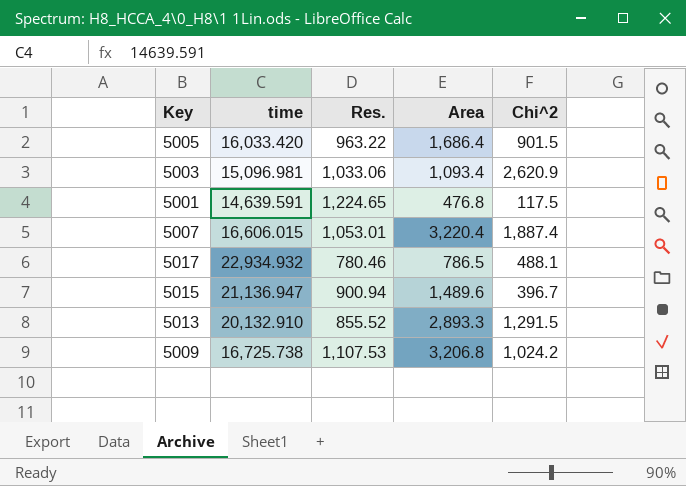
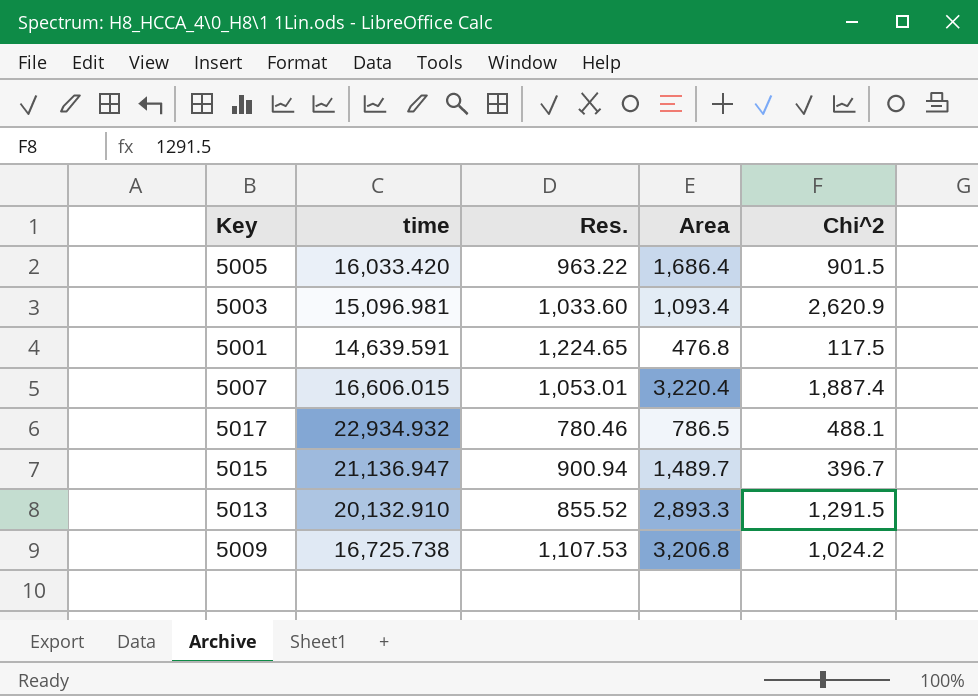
5003 | Res.: 1,033.06 -> 1,033.60
5015 | Area: 1,489.6 -> 1,489.7

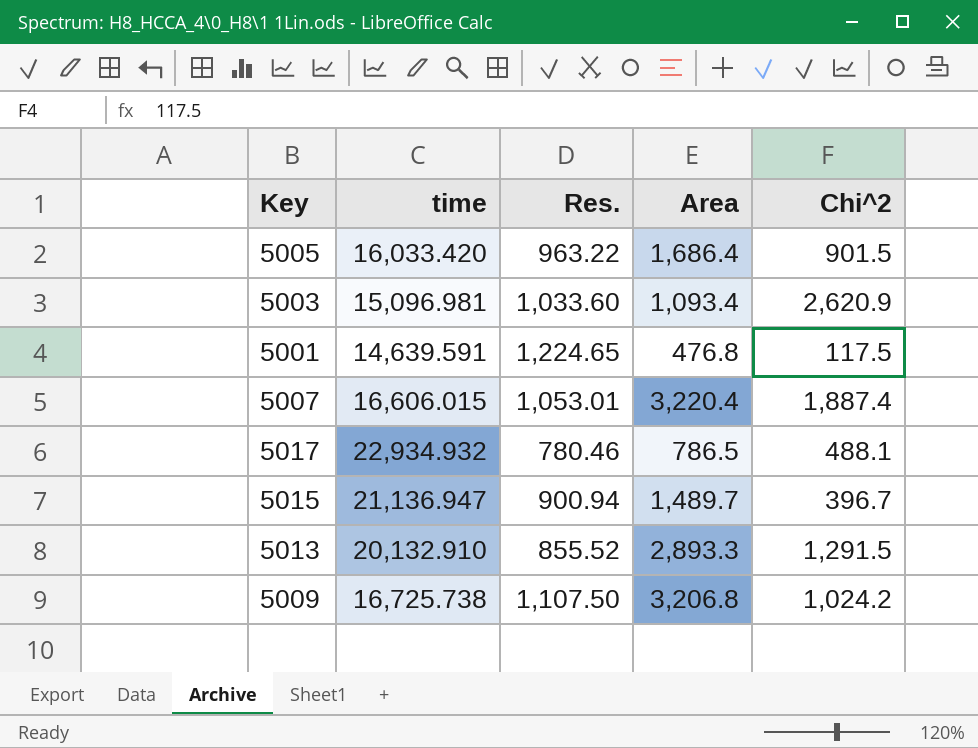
5009 | Res.: 1,107.53 -> 1,107.50

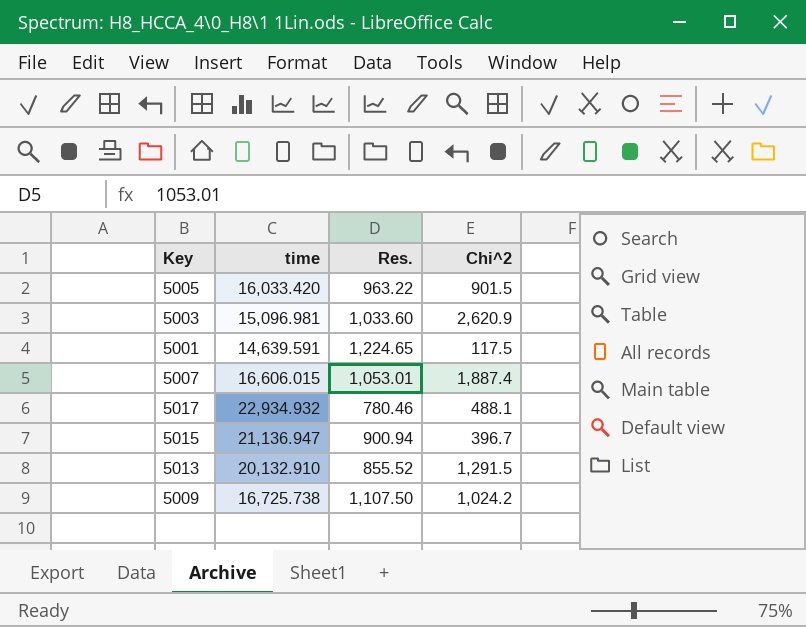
column Area | position: 4 -> none

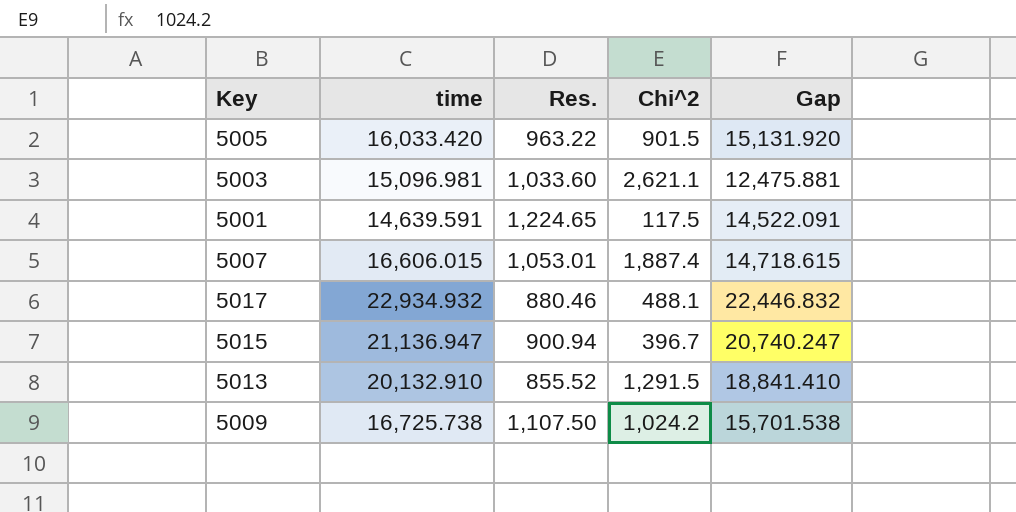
column Gap | formula: none -> [time] - [Chi^2]
5003 | Chi^2: 2,620.9 -> 2,621.1
5017 | Res.: 780.46 -> 880.46

